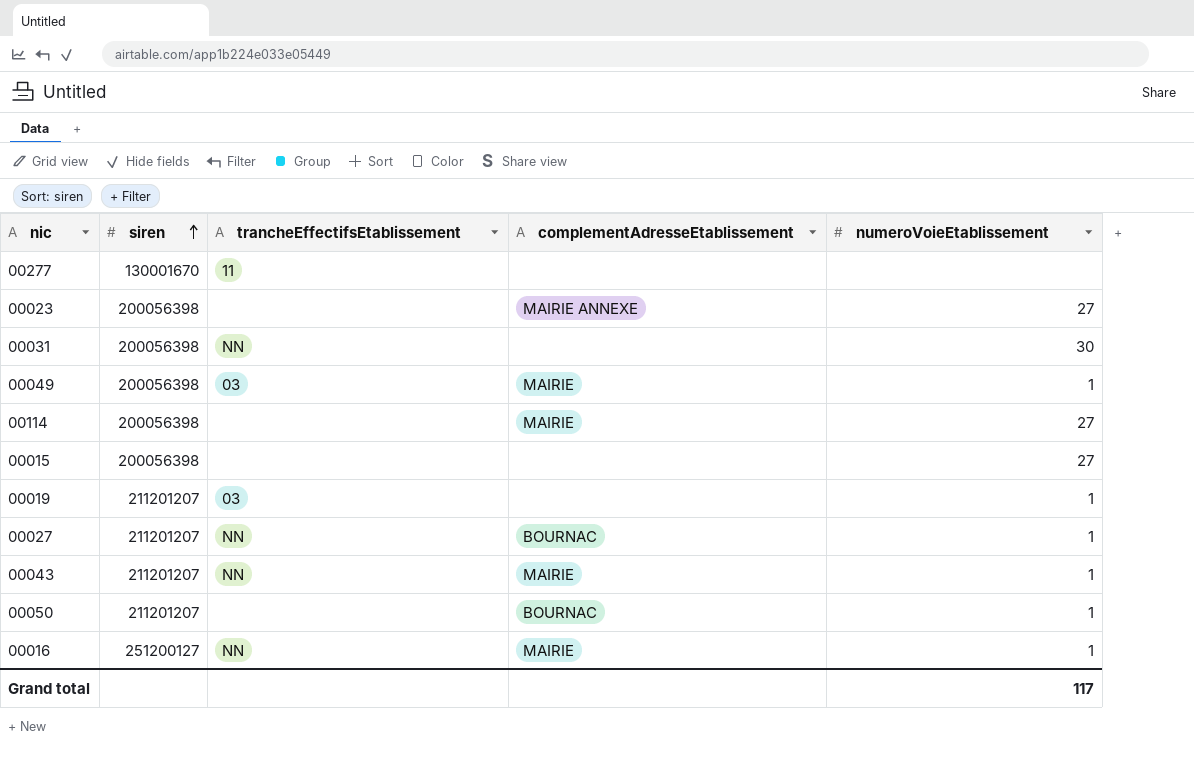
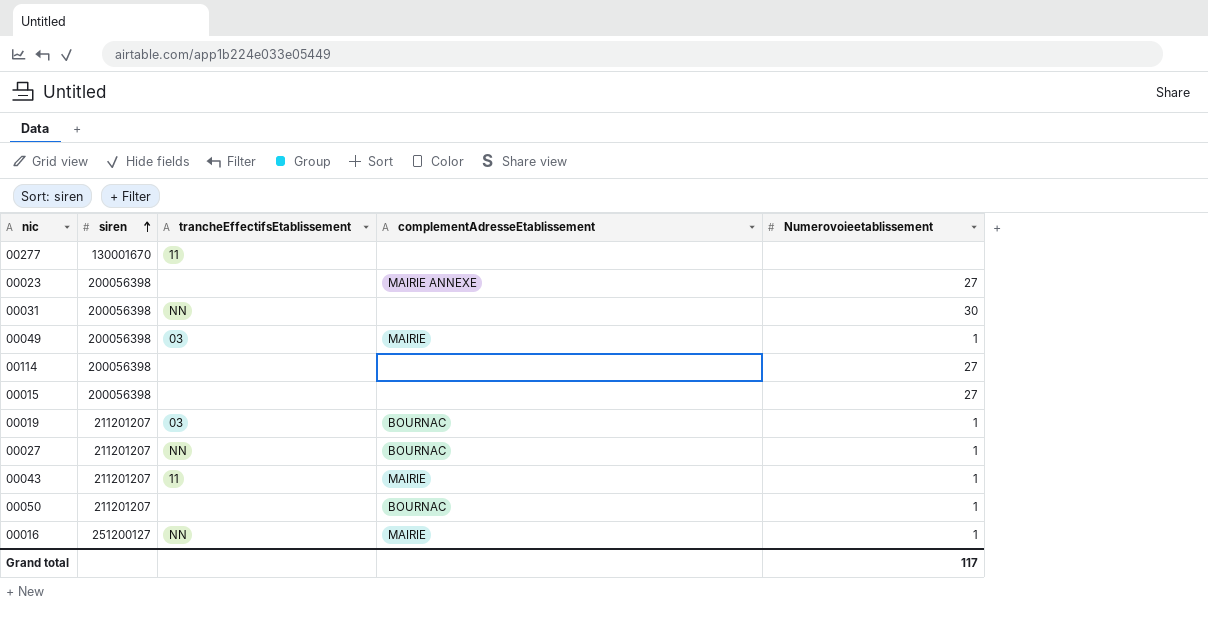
column name: numeroVoieEtablissement -> Numerovoieetablissement
00114 | complementAdresseEtablissement: MAIRIE -> none
00019 | complementAdresseEtablissement: none -> BOURNAC
00043 | trancheEffectifsEtablissement: NN -> 11

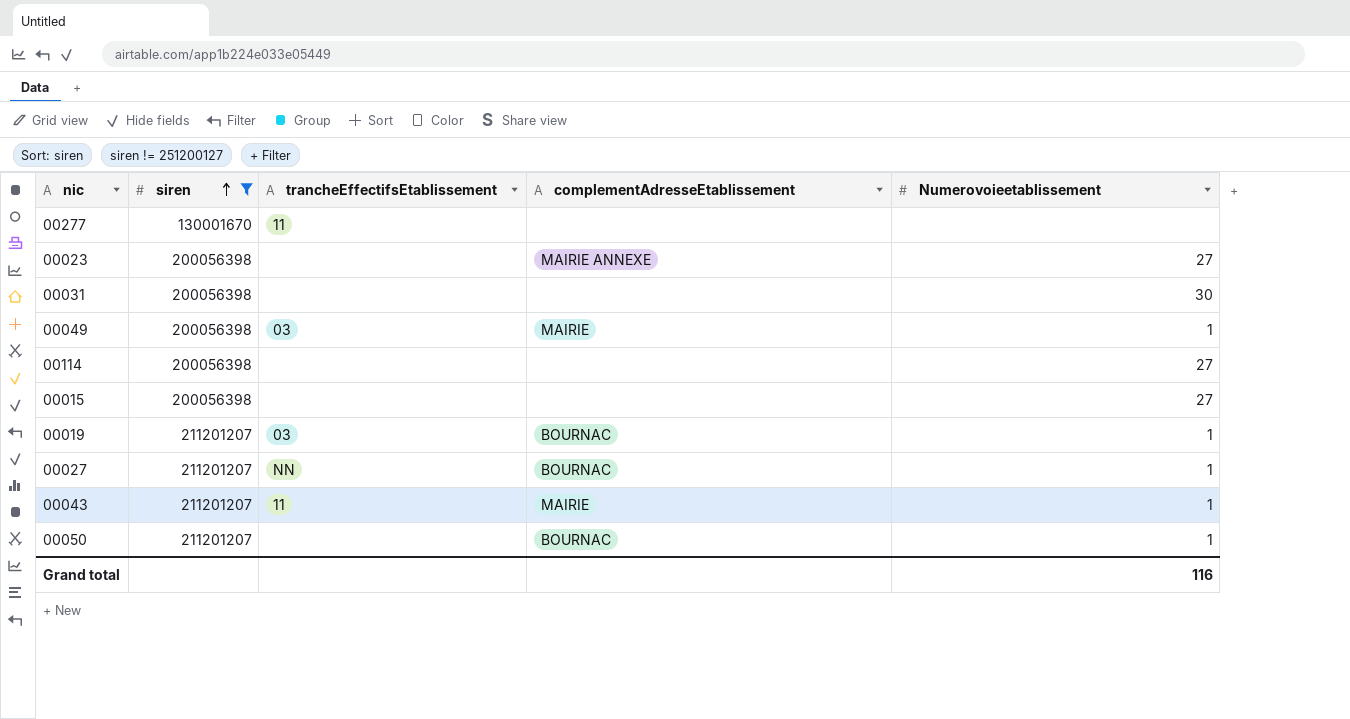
filter: none -> siren != 251200127
00031 | trancheEffectifsEtablissement: NN -> none
Grand total | Numerovoieetablissement: 117 -> 116

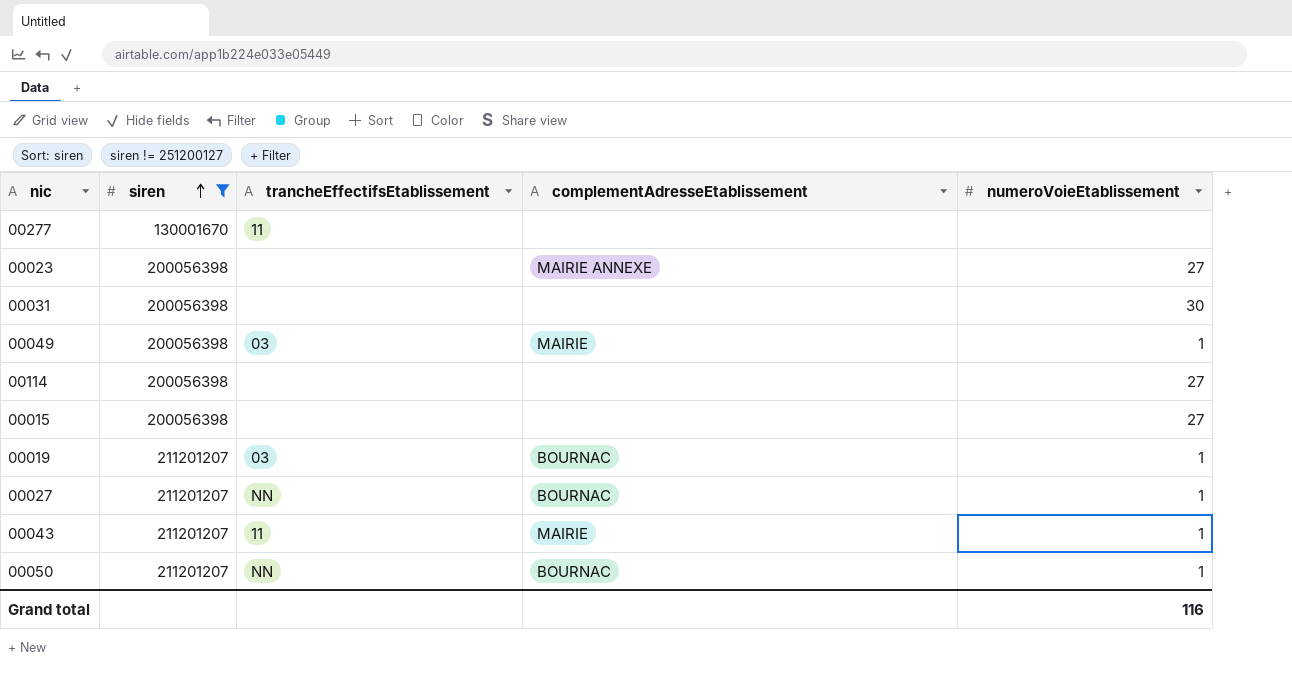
column name: Numerovoieetablissement -> numeroVoieEtablissement
00050 | trancheEffectifsEtablissement: none -> NN

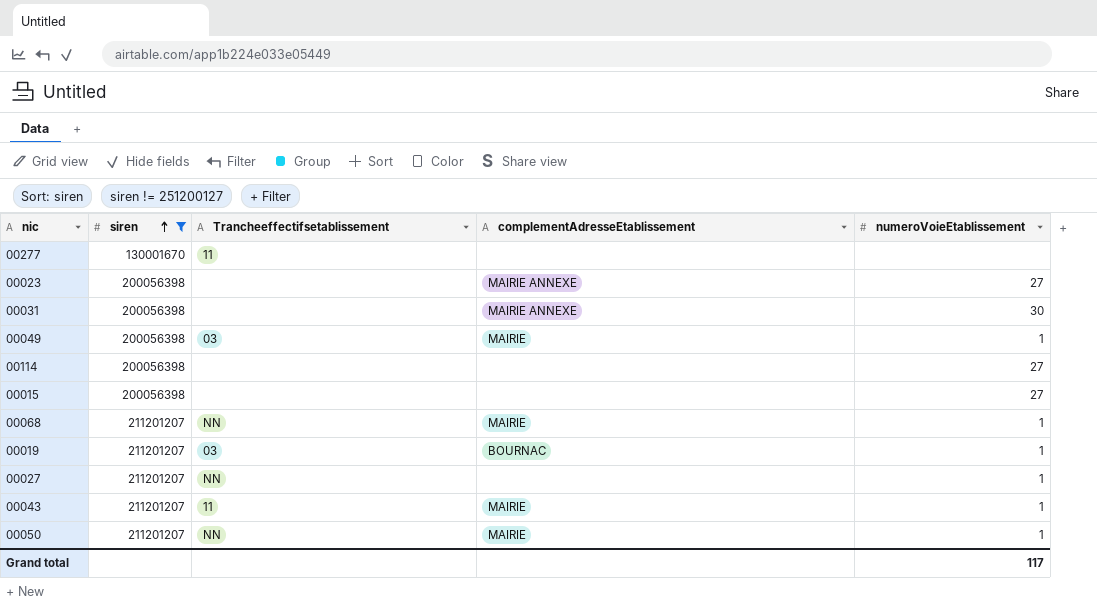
column name: trancheEffectifsEtablissement -> Trancheeffectifsetablissement
00031 | complementAdresseEtablissement: none -> MAIRIE ANNEXE
row 00068: none -> 211201207 | NN | MAIRIE | 1
00027 | complementAdresseEtablissement: BOURNAC -> none
00050 | complementAdresseEtablissement: BOURNAC -> MAIRIE
Grand total | numeroVoieEtablissement: 116 -> 117

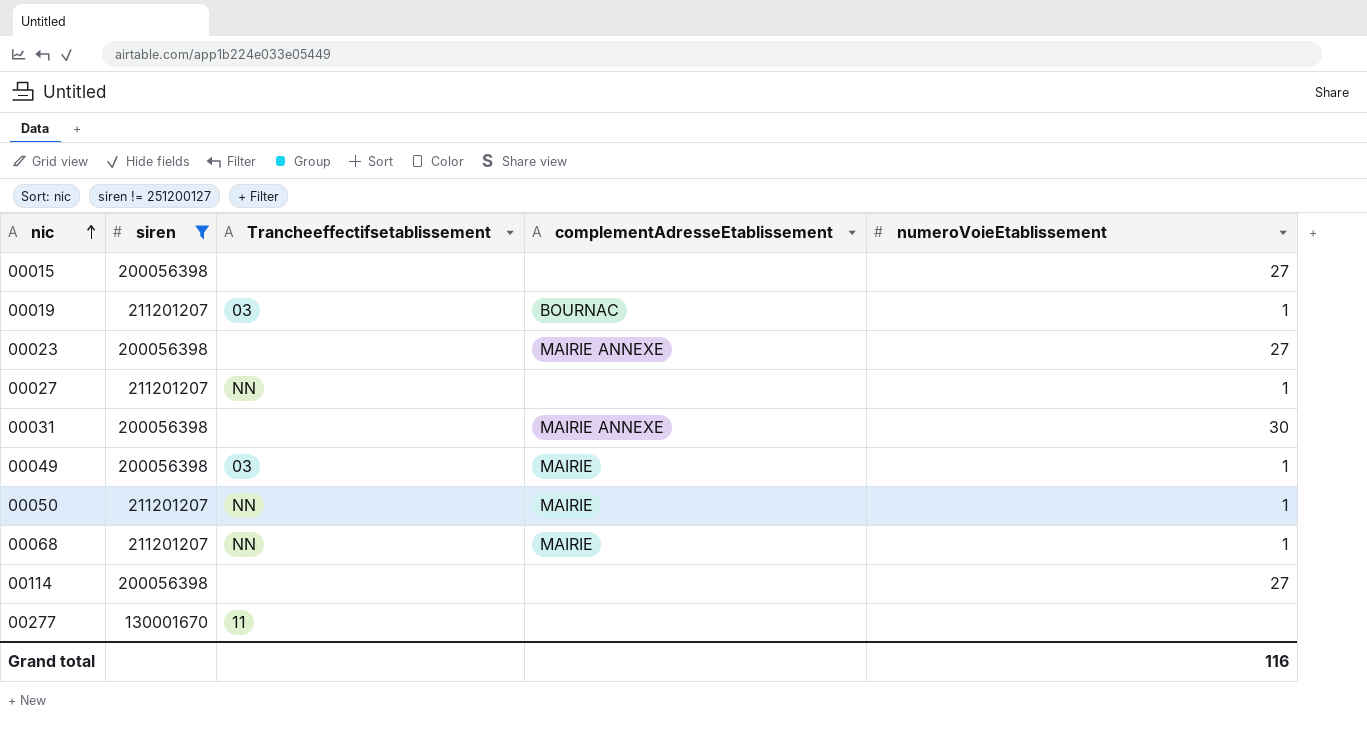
row order: siren ascending -> nic ascending
row 00043: 211201207 | 11 | MAIRIE | 1 -> none
Grand total | numeroVoieEtablissement: 117 -> 116

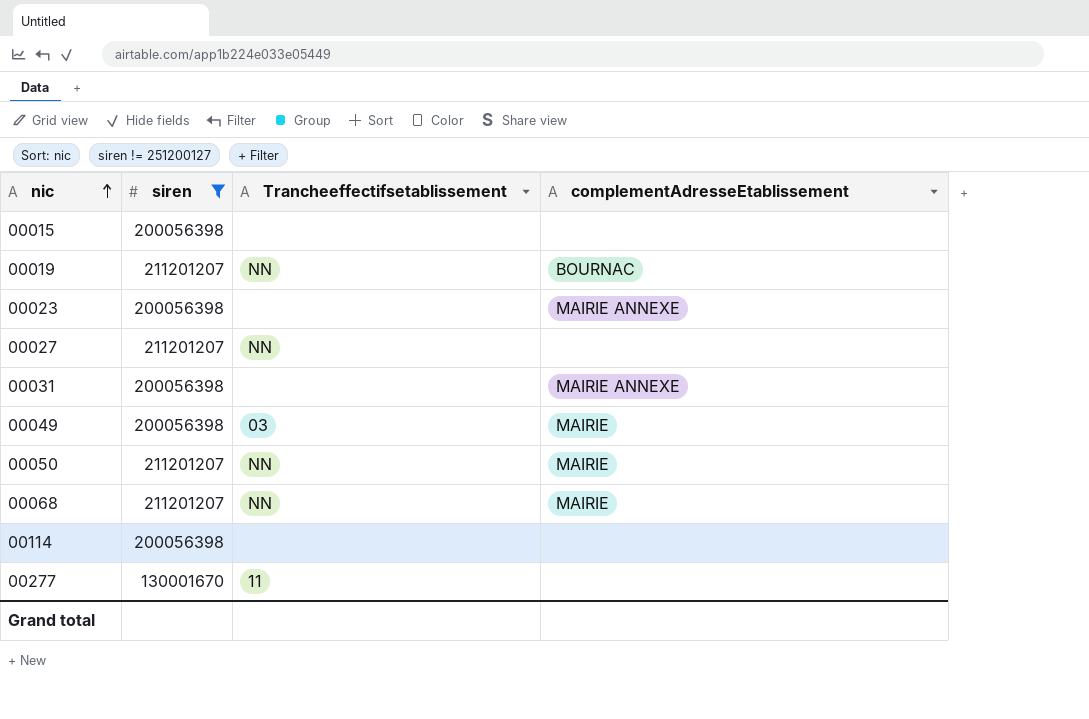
column numeroVoieEtablissement | position: 5 -> none
00019 | Trancheeffectifsetablissement: 03 -> NN

